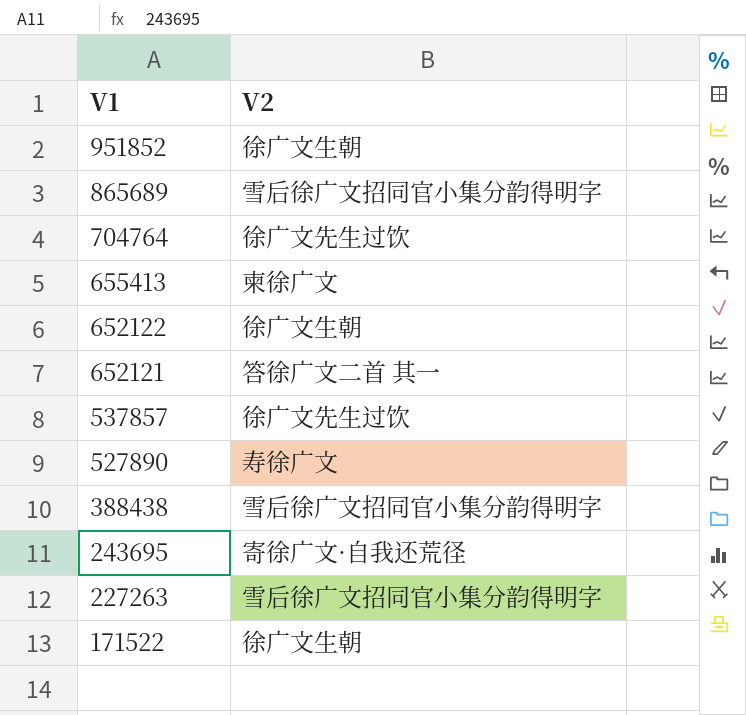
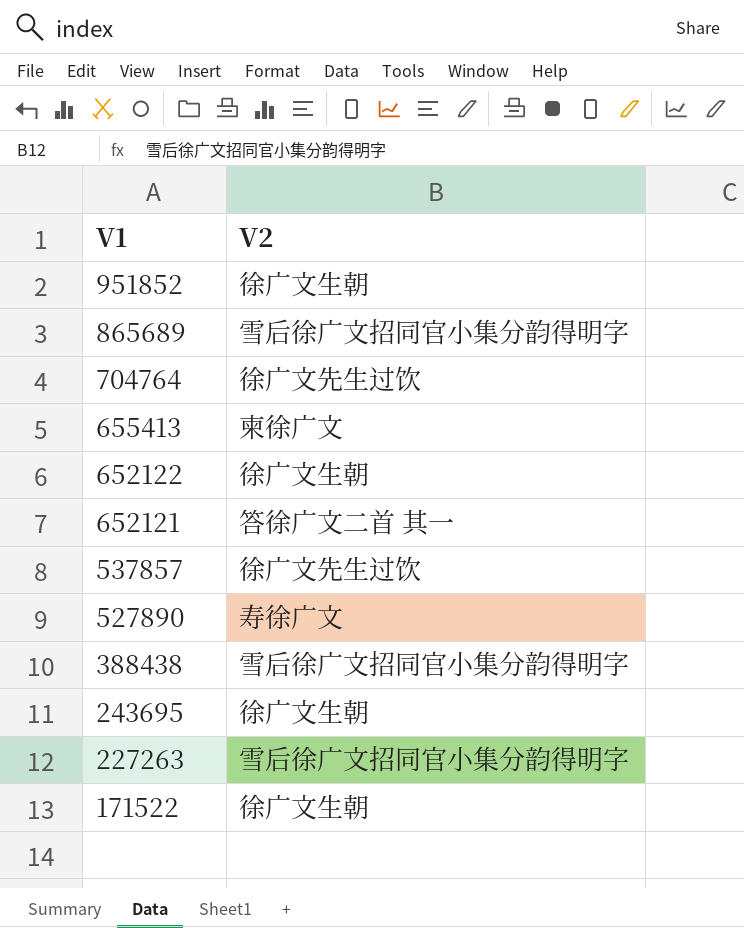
243695 | V2: 寄徐广文·自我还荒径 -> 徐广文生朝

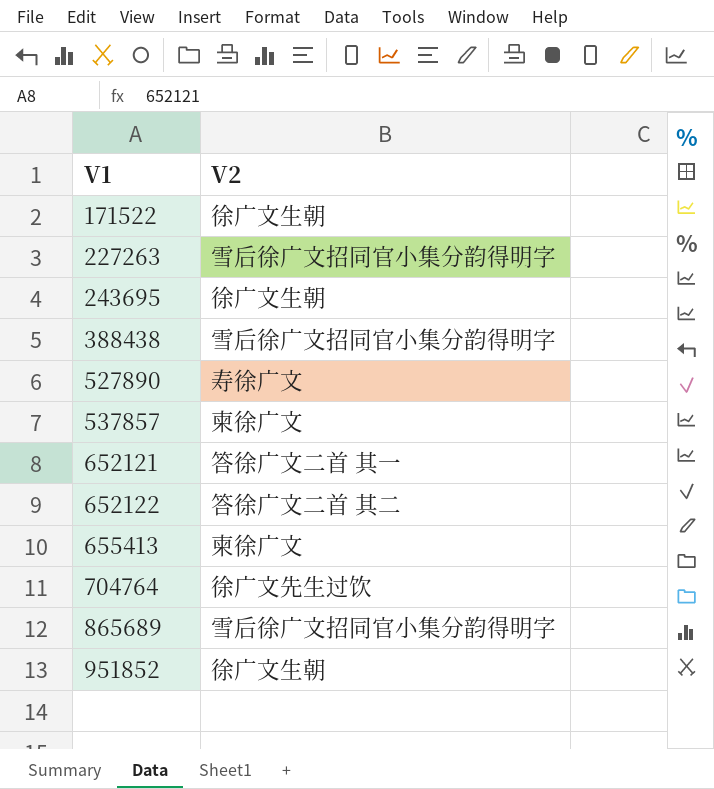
row order: V1 descending -> V1 ascending
537857 | V2: 徐广文先生过饮 -> 柬徐广文
652122 | V2: 徐广文生朝 -> 答徐广文二首 其二

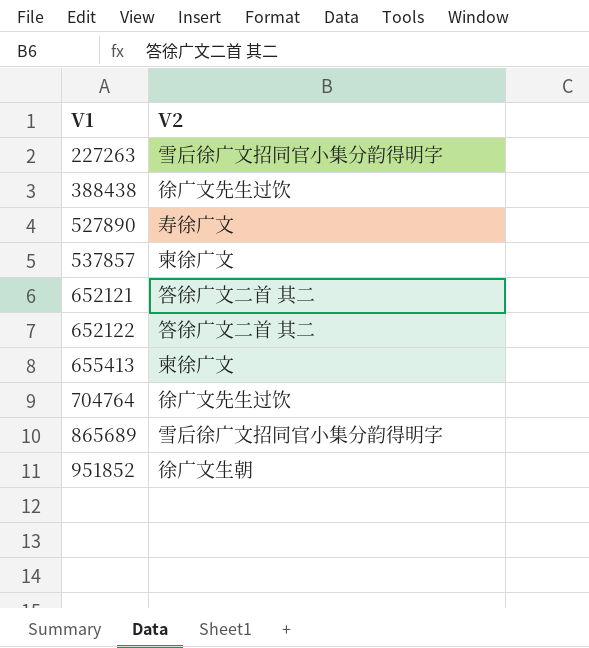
row 171522: 徐广文生朝 -> none
row 243695: 徐广文生朝 -> none
388438 | V2: 雪后徐广文招同官小集分韵得明字 -> 徐广文先生过饮
652121 | V2: 答徐广文二首 其一 -> 答徐广文二首 其二

